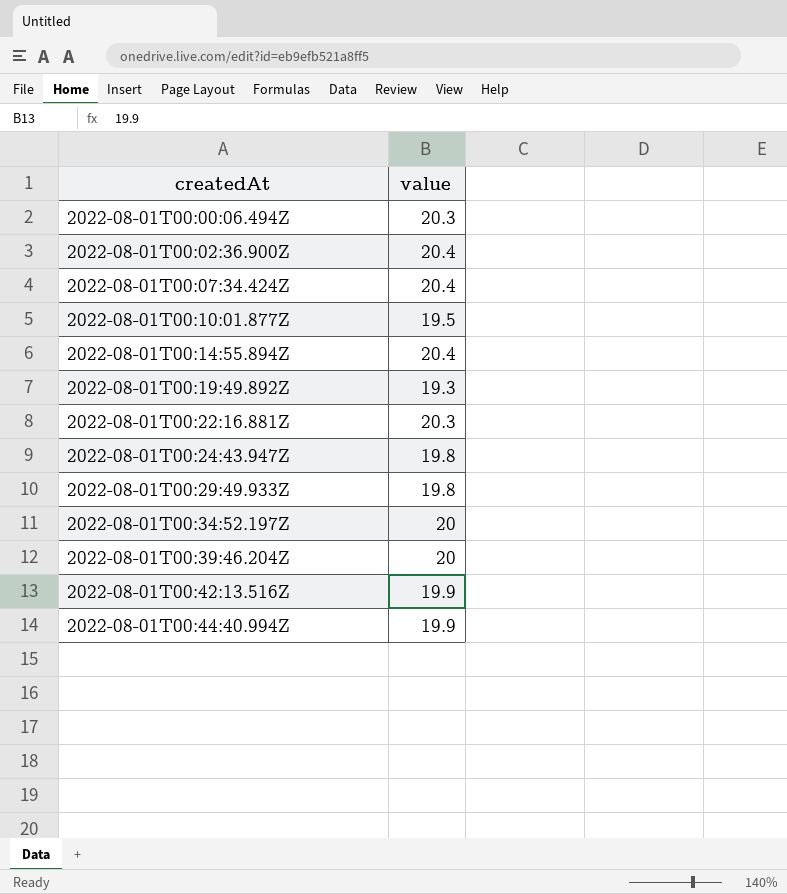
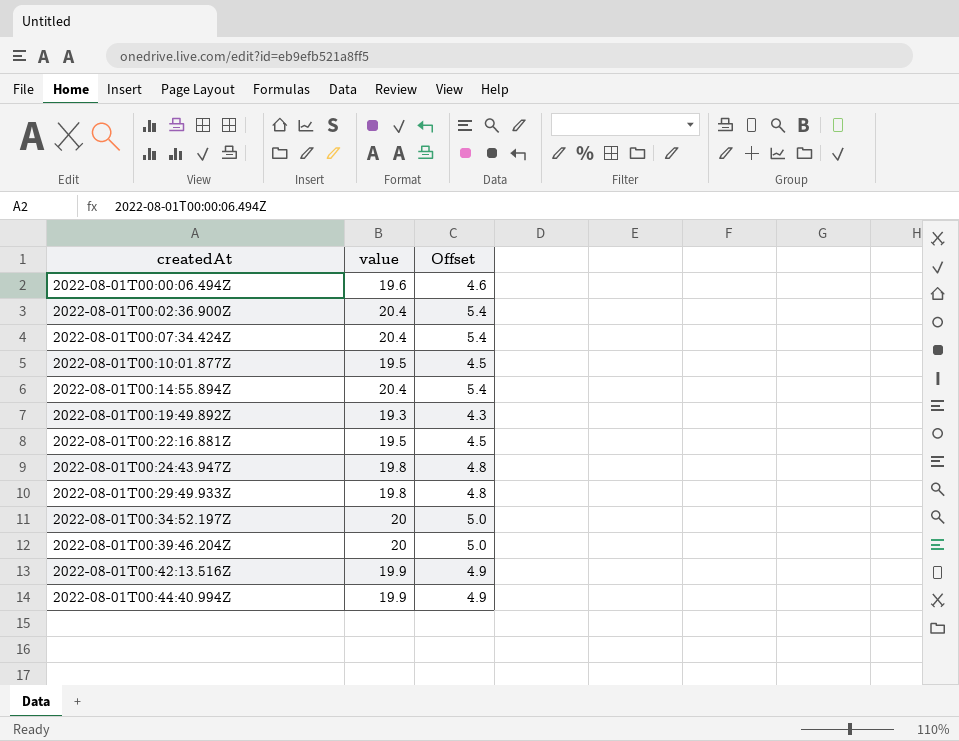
column Offset | formula: none -> [value] - 15
2022-08-01T00:00:06.494Z | value: 20.3 -> 19.6
2022-08-01T00:22:16.881Z | value: 20.3 -> 19.5

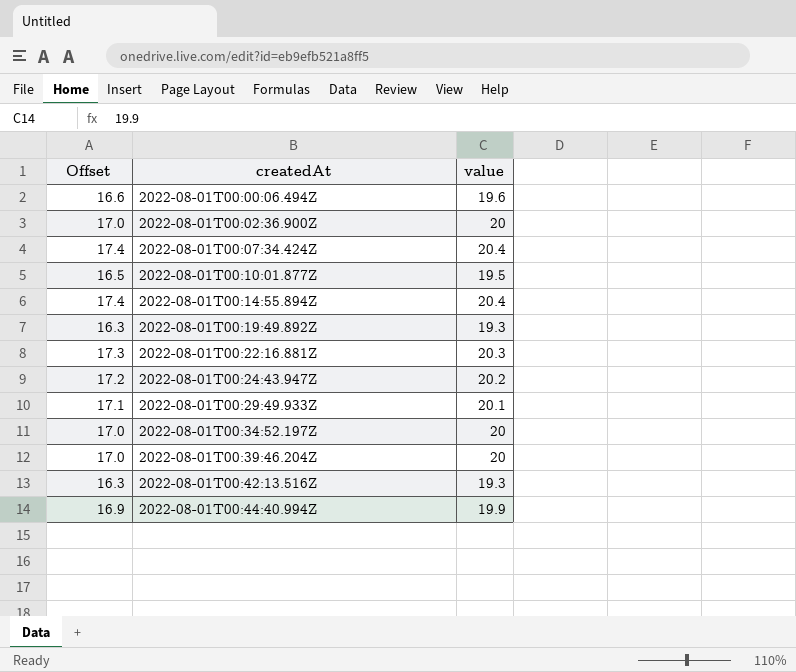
column Offset | formula: [value] - 15 -> [value] - 3
column Offset | position: 3 -> 1
2022-08-01T00:02:36.900Z | value: 20.4 -> 20
2022-08-01T00:22:16.881Z | value: 19.5 -> 20.3
2022-08-01T00:24:43.947Z | value: 19.8 -> 20.2
2022-08-01T00:29:49.933Z | value: 19.8 -> 20.1
2022-08-01T00:42:13.516Z | value: 19.9 -> 19.3

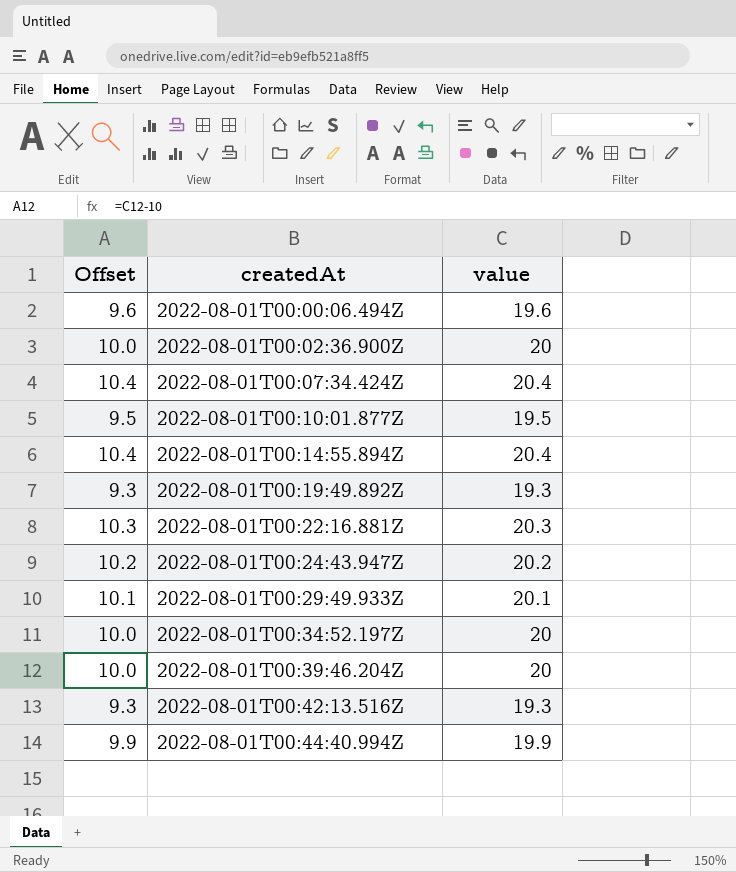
column Offset | formula: [value] - 3 -> [value] - 10

